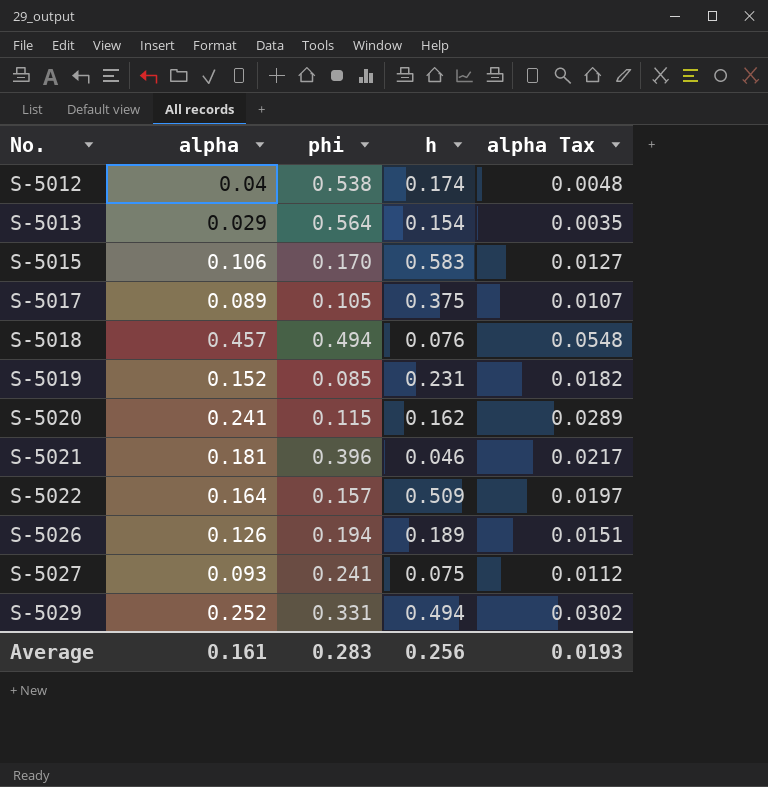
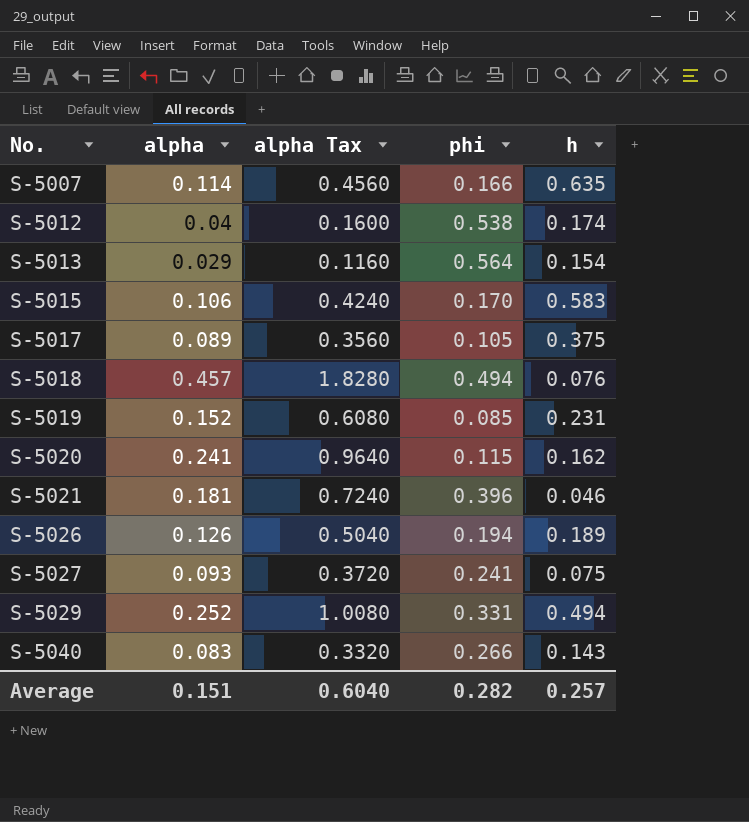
column alpha Tax | formula: [alpha] * 0.12 -> [alpha] * 4
column alpha Tax | position: 5 -> 3
row S-5022: 0.164 | 0.157 | 0.509 | 0.0197 -> none
row S-5007: none -> 0.114 | 0.4560 | 0.166 | 0.635
row S-5040: none -> 0.083 | 0.3320 | 0.266 | 0.143
Average | alpha: 0.161 -> 0.151
Average | alpha Tax: 0.0193 -> 0.6040
Average | phi: 0.283 -> 0.282
Average | h: 0.256 -> 0.257

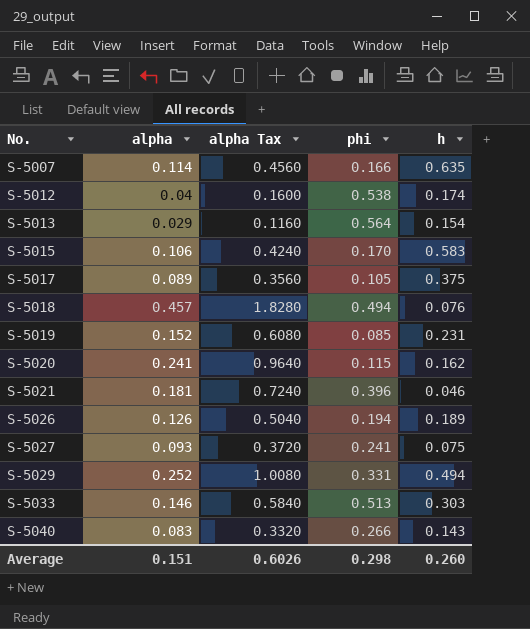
row S-5033: none -> 0.146 | 0.5840 | 0.513 | 0.303
Average | alpha Tax: 0.6040 -> 0.6026
Average | phi: 0.282 -> 0.298
Average | h: 0.257 -> 0.260

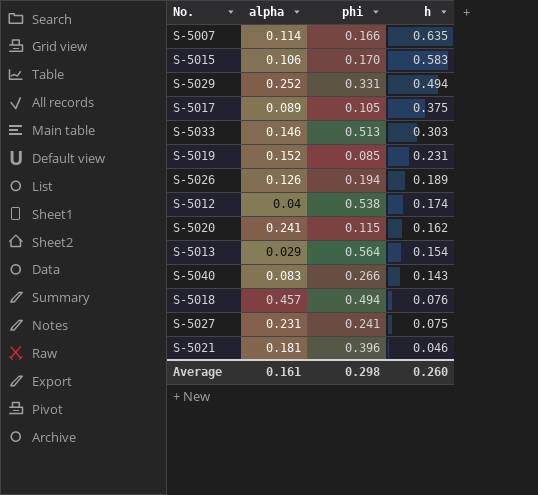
row order: No. ascending -> h descending
column alpha Tax | formula: [alpha] * 4 -> none
S-5027 | alpha: 0.093 -> 0.231
Average | alpha: 0.151 -> 0.161

